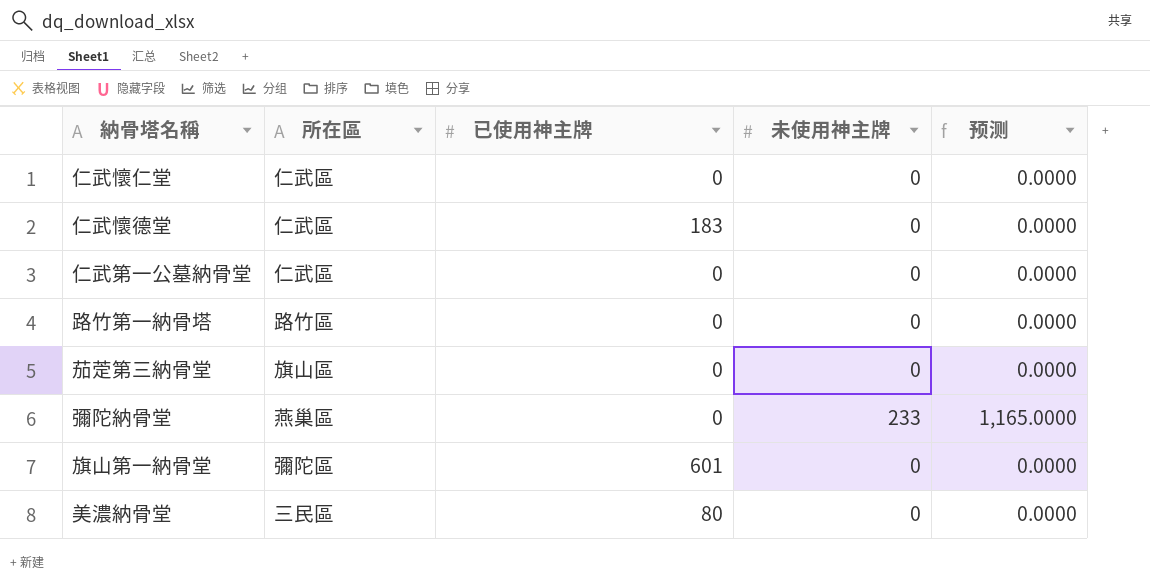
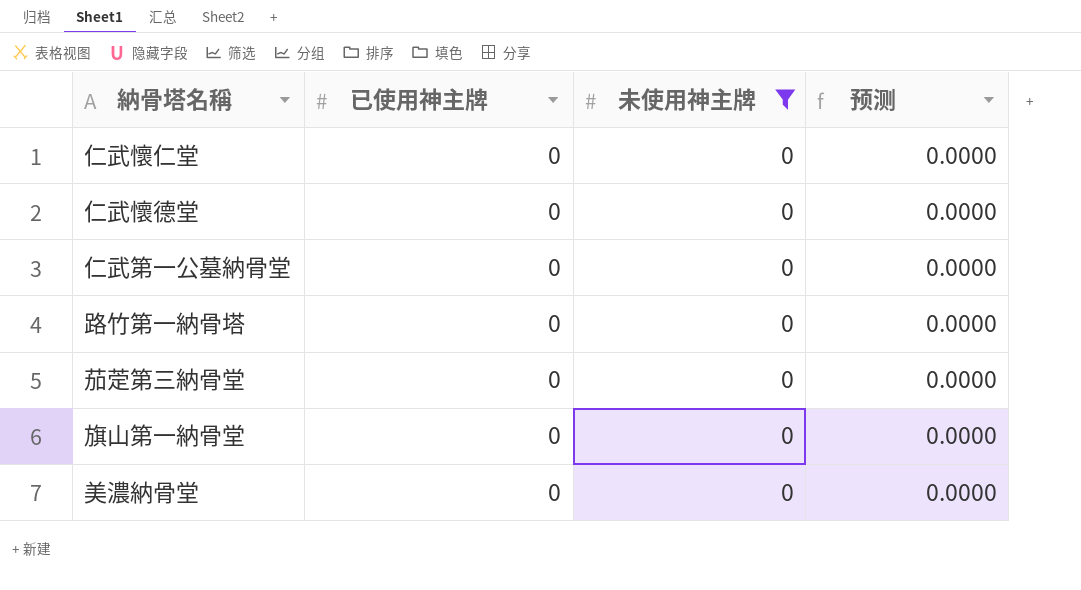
filter: none -> 未使用神主牌 = 0
column 所在區 | position: 2 -> none
仁武懷德堂 | 已使用神主牌: 183 -> 0
旗山第一納骨堂 | 已使用神主牌: 601 -> 0
美濃納骨堂 | 已使用神主牌: 80 -> 0

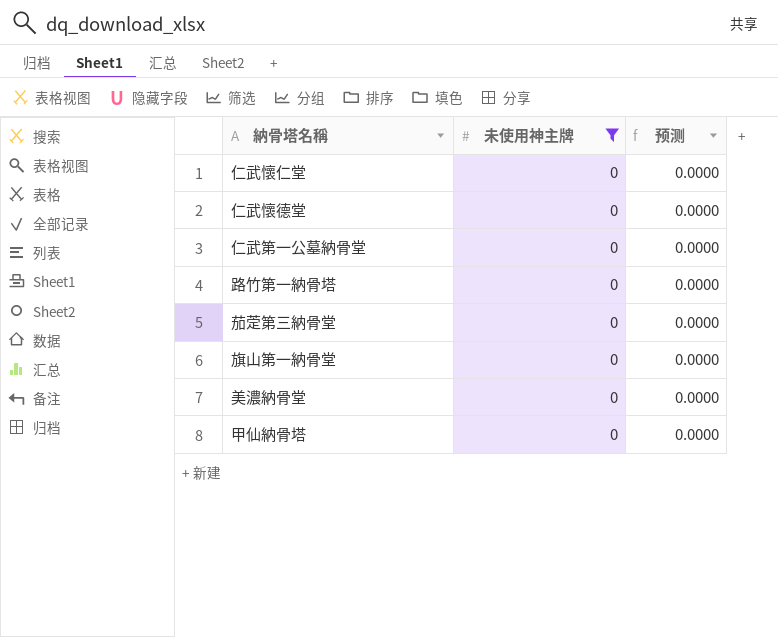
column 已使用神主牌 | position: 2 -> none
row 甲仙納骨塔: none -> 0 | 0.0000

